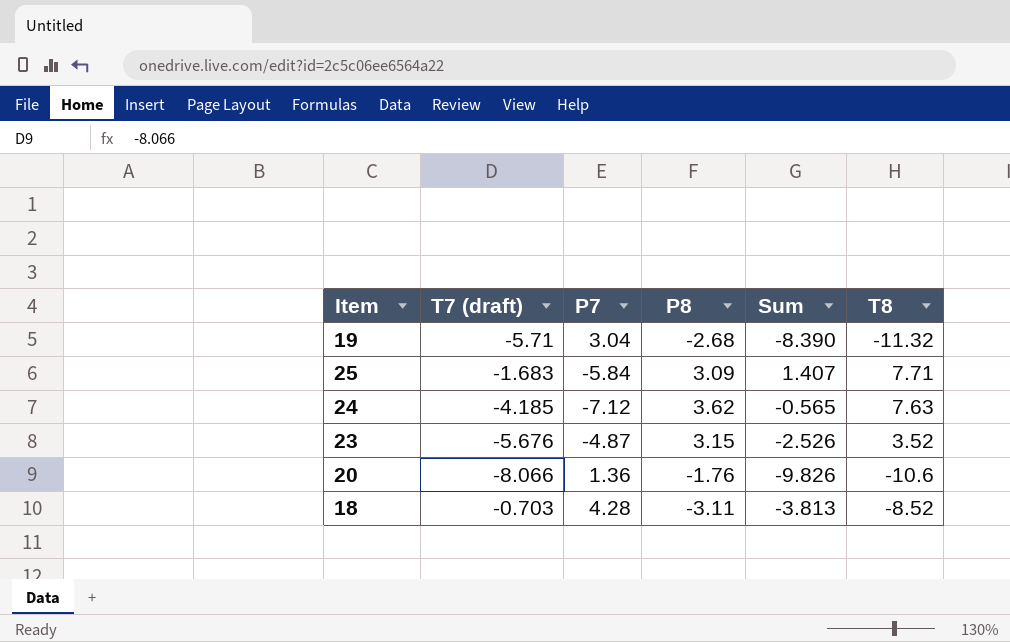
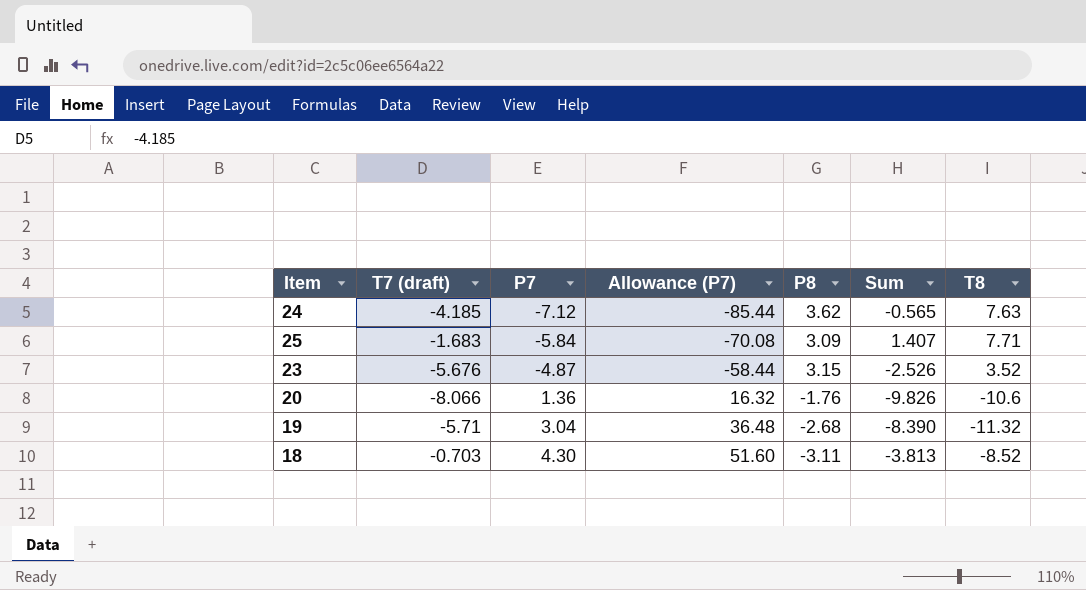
row order: none -> P7 ascending
column Allowance (P7) | formula: none -> [P7] * 12
18 | P7: 4.28 -> 4.30

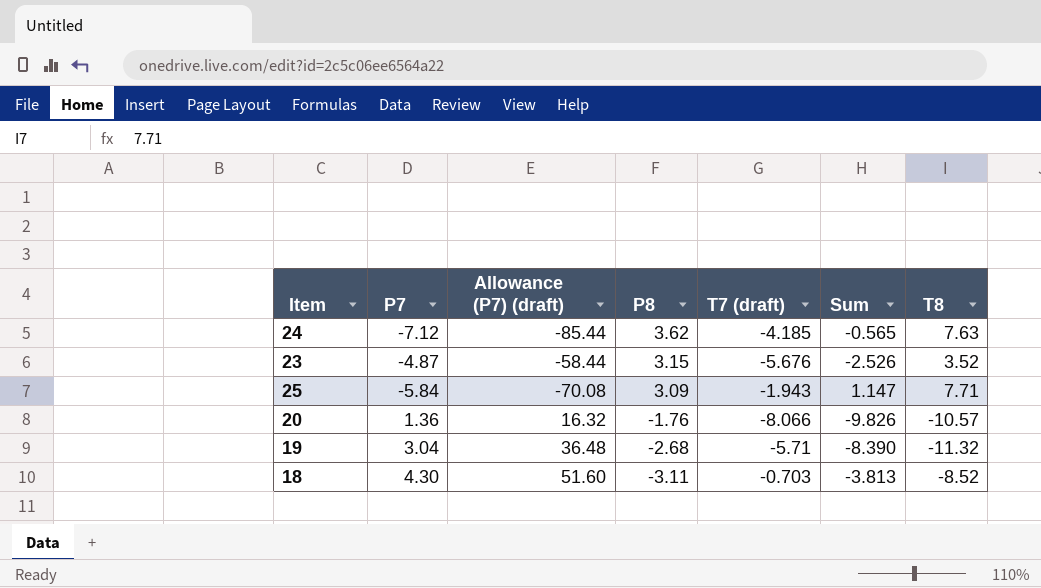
row order: P7 ascending -> P8 descending
column name: Allowance (P7) -> Allowance (P7) (draft)
column T7 (draft) | position: 2 -> 5
25 | T7 (draft): -1.683 -> -1.943
25 | Sum: 1.407 -> 1.147
20 | T8: -10.6 -> -10.57

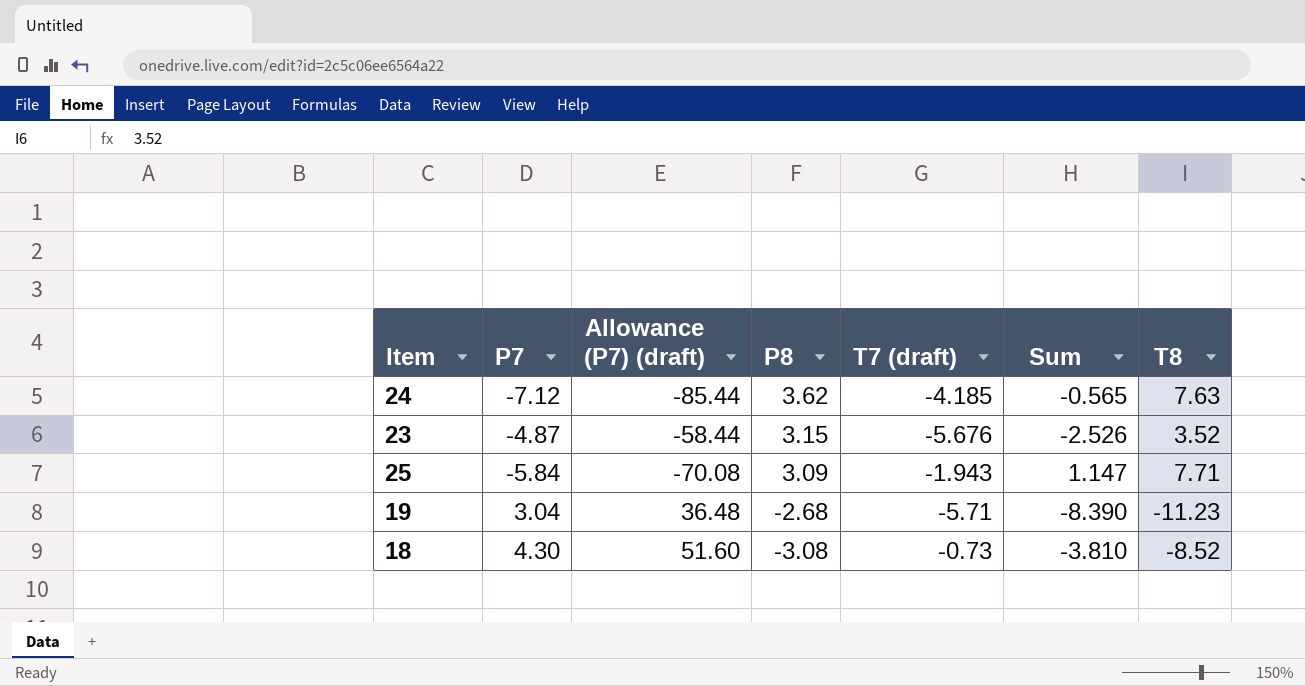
row 20: 1.36 | 16.32 | -1.76 | -8.066 | -9.826 | -10.57 -> none
19 | T8: -11.32 -> -11.23
18 | P8: -3.11 -> -3.08
18 | T7 (draft): -0.703 -> -0.73
18 | Sum: -3.813 -> -3.810

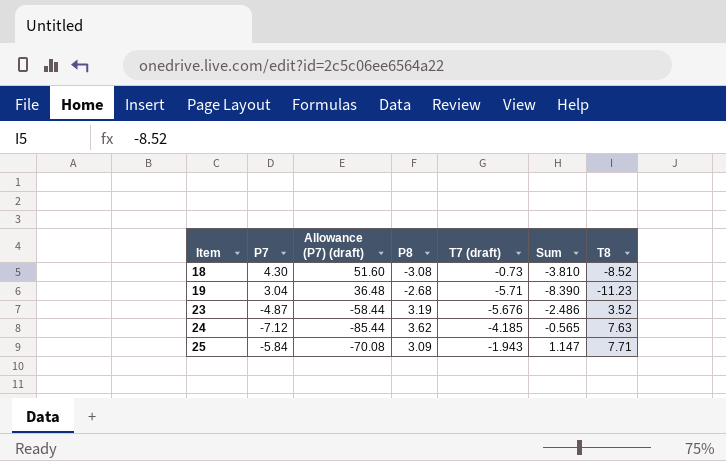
row order: P8 descending -> Item ascending
23 | P8: 3.15 -> 3.19
23 | Sum: -2.526 -> -2.486

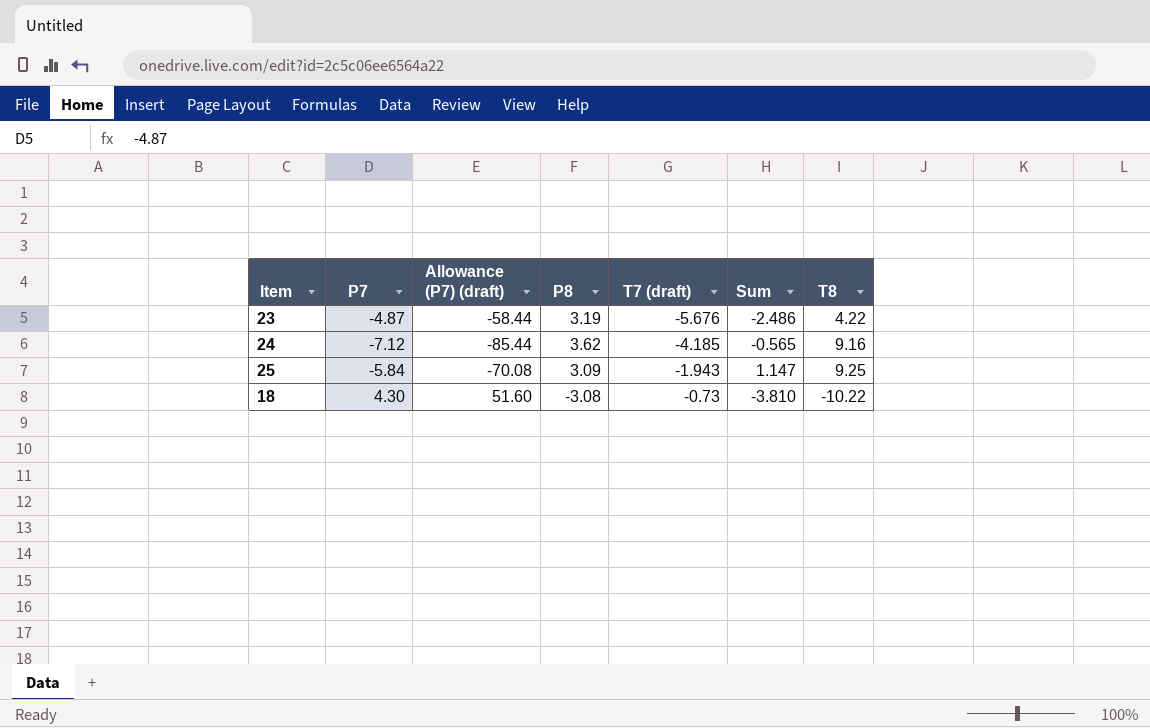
row order: Item ascending -> T7 (draft) ascending
row 19: 3.04 | 36.48 | -2.68 | -5.71 | -8.390 | -11.23 -> none
23 | T8: 3.52 -> 4.22
24 | T8: 7.63 -> 9.16
25 | T8: 7.71 -> 9.25
18 | T8: -8.52 -> -10.22

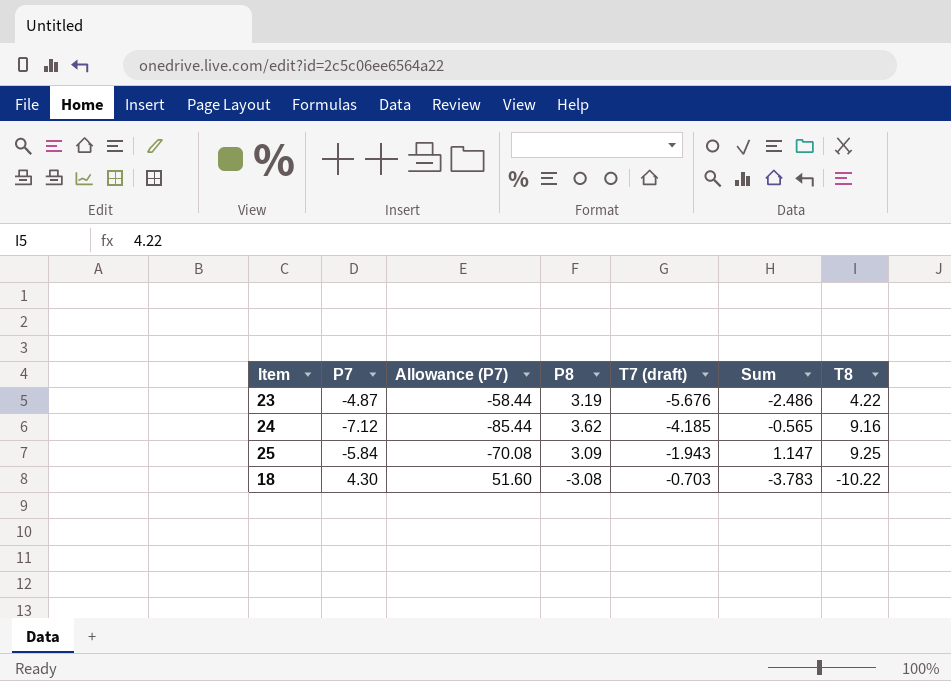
column name: Allowance (P7) (draft) -> Allowance (P7)
18 | T7 (draft): -0.73 -> -0.703
18 | Sum: -3.810 -> -3.783

